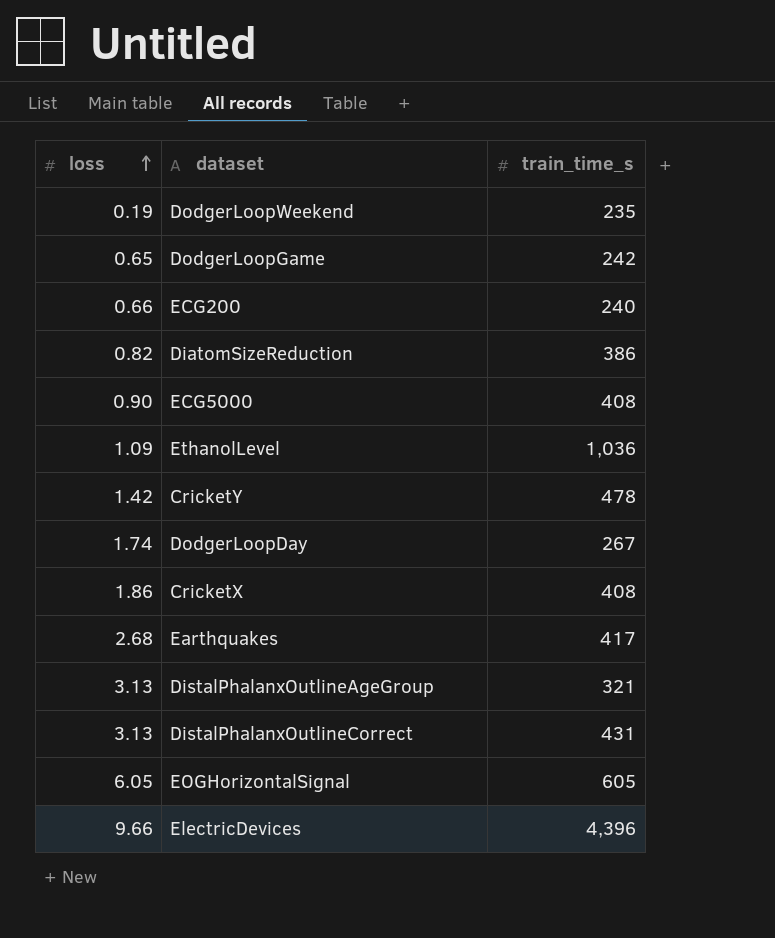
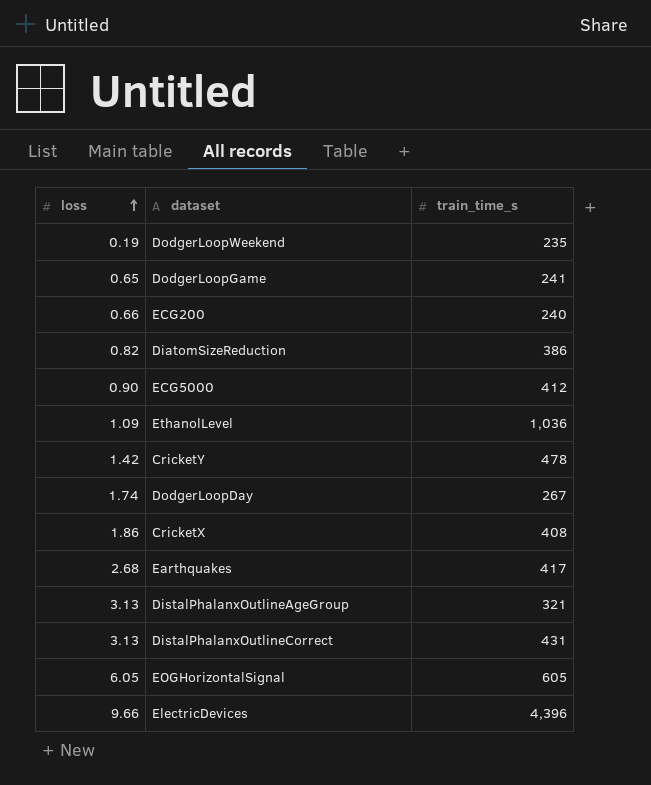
DodgerLoopGame | train_time_s: 242 -> 241
ECG5000 | train_time_s: 408 -> 412

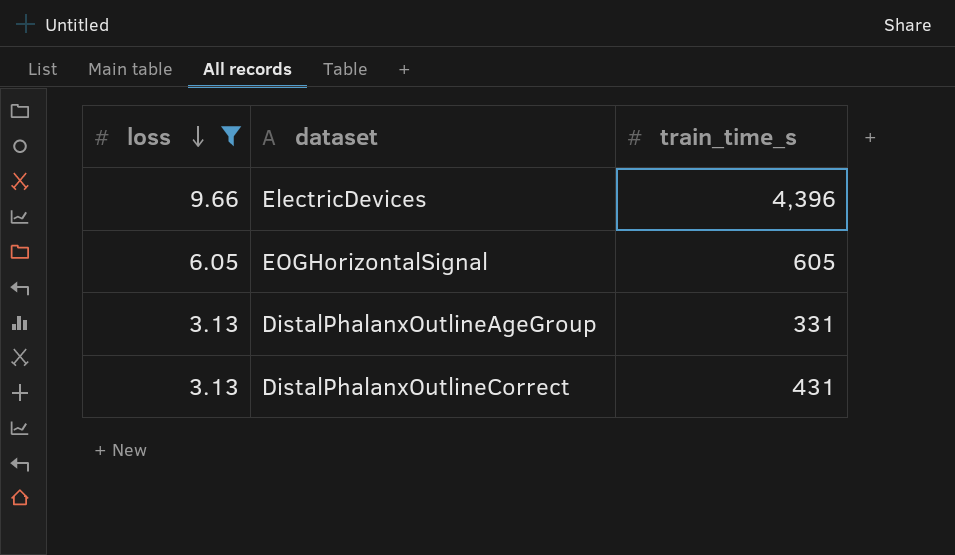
filter: none -> loss >= 3.13
row order: loss ascending -> loss descending
DistalPhalanxOutlineAgeGroup | train_time_s: 321 -> 331

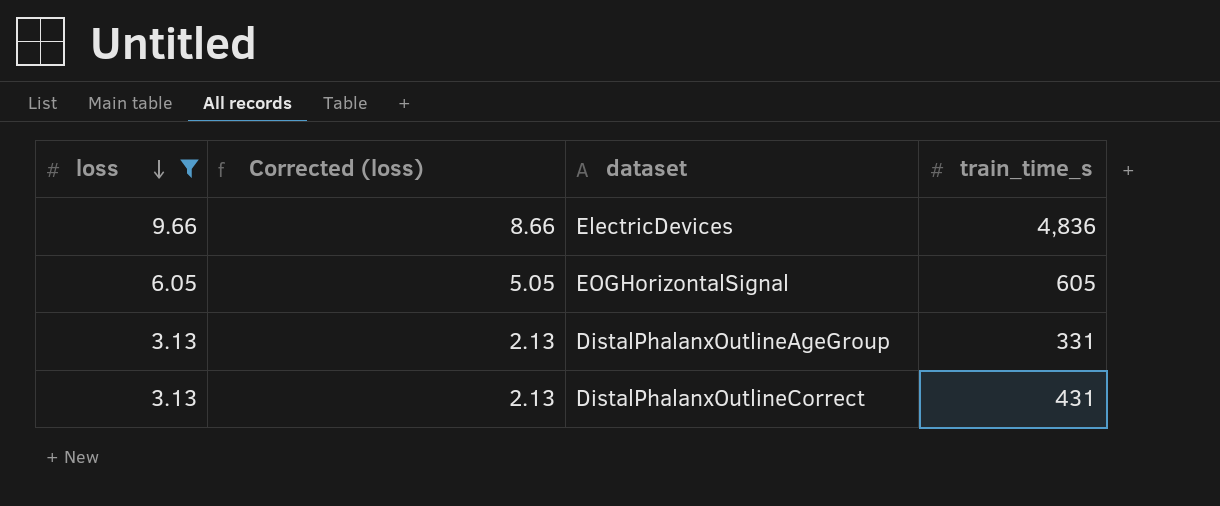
column Corrected (loss) | formula: none -> [loss] - 1
ElectricDevices | train_time_s: 4,396 -> 4,836

